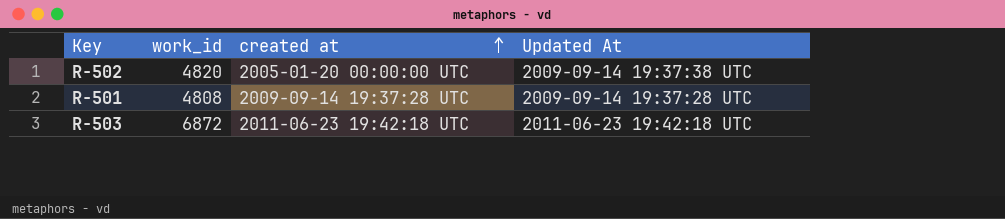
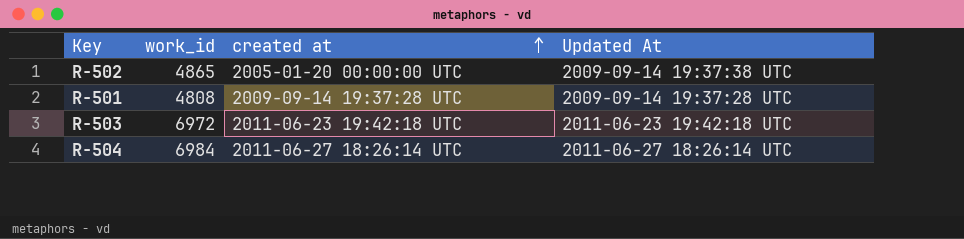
R-502 | work_id: 4820 -> 4865
R-503 | work_id: 6872 -> 6972
row R-504: none -> 6984 | 2011-06-27 18:26:14 UTC | 2011-06-27 18:26:14 UTC

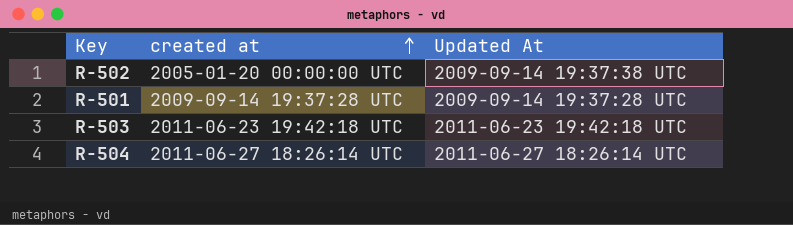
column work_id | position: 2 -> none

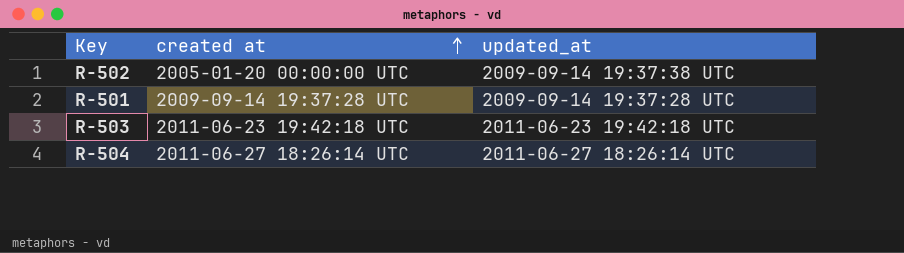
column name: Updated At -> updated_at

